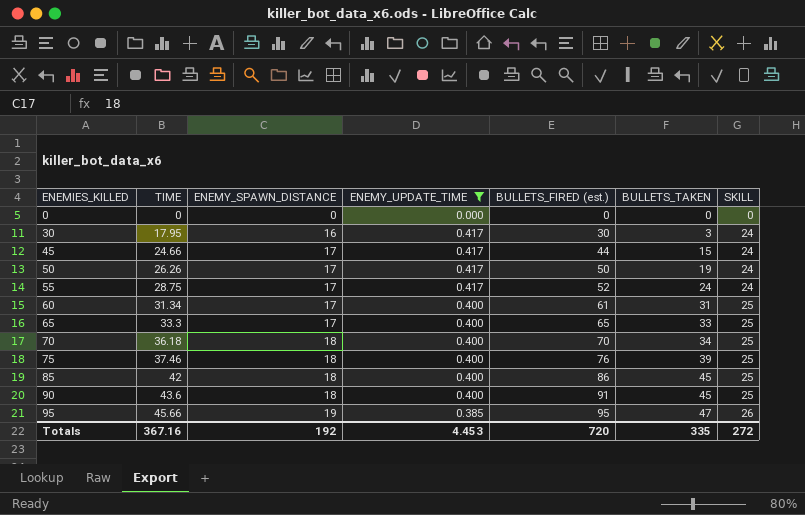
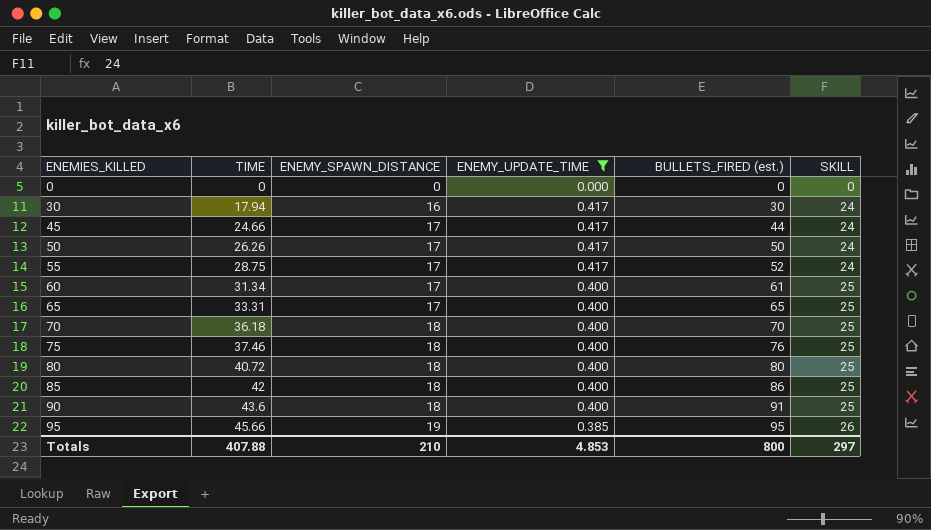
column BULLETS_TAKEN | position: 6 -> none
30 | TIME: 17.95 -> 17.94
65 | TIME: 33.3 -> 33.31
row 80: none -> 40.72 | 18 | 0.400 | 80 | 25
Totals | TIME: 367.16 -> 407.88
Totals | ENEMY_SPAWN_DISTANCE: 192 -> 210
Totals | ENEMY_UPDATE_TIME: 4.453 -> 4.853
Totals | BULLETS_FIRED (est.): 720 -> 800
Totals | SKILL: 272 -> 297

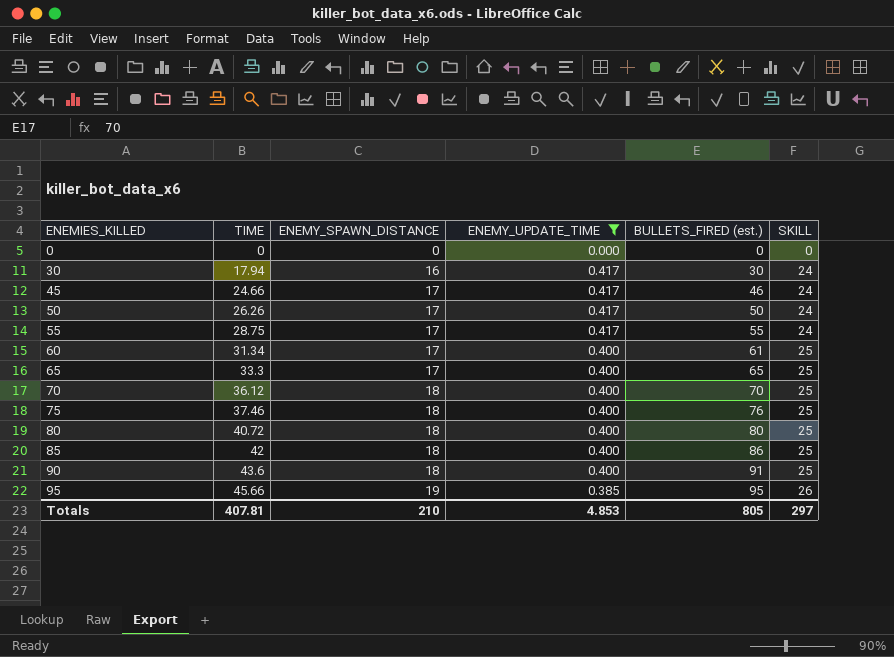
45 | BULLETS_FIRED (est.): 44 -> 46
55 | BULLETS_FIRED (est.): 52 -> 55
65 | TIME: 33.31 -> 33.3
70 | TIME: 36.18 -> 36.12
Totals | TIME: 407.88 -> 407.81
Totals | BULLETS_FIRED (est.): 800 -> 805

